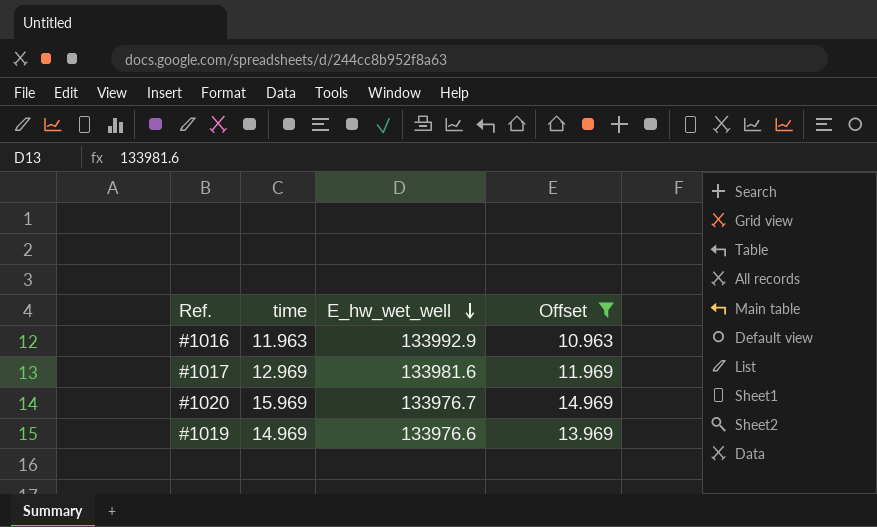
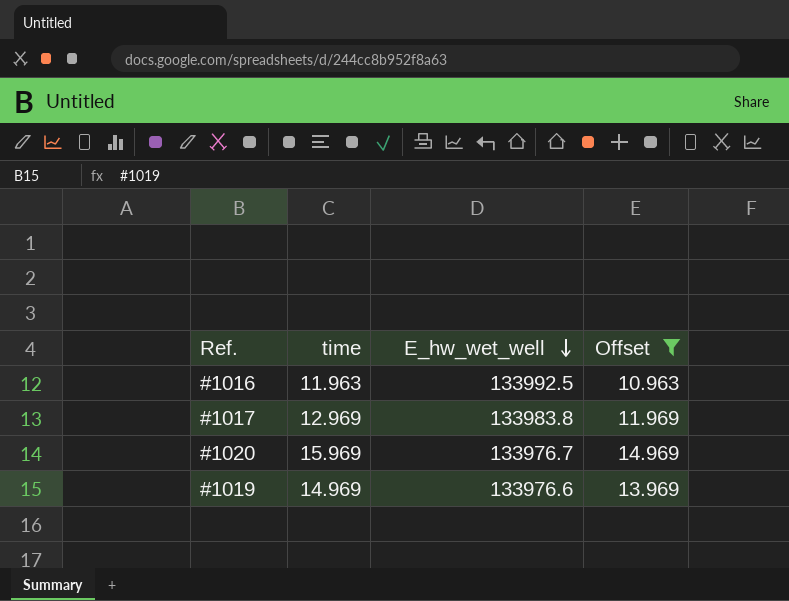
#1016 | E_hw_wet_well: 133992.9 -> 133992.5
#1017 | E_hw_wet_well: 133981.6 -> 133983.8

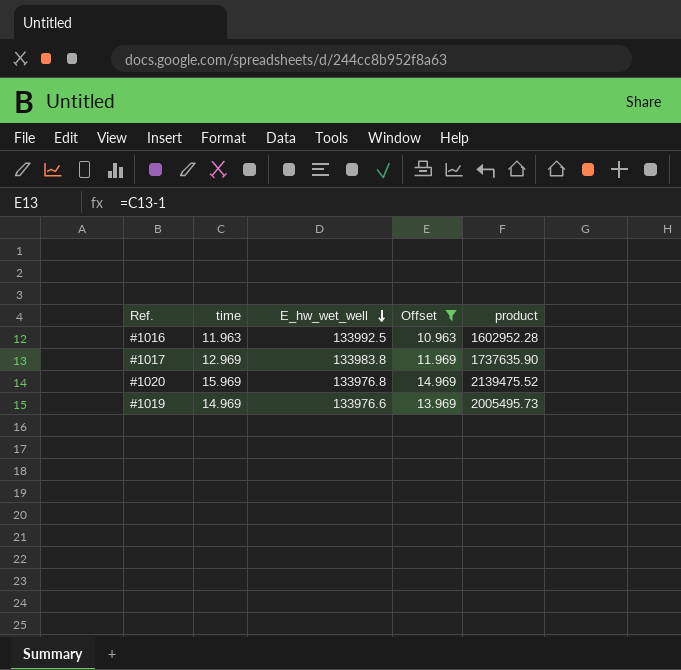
column product | formula: none -> [time] * [E_hw_wet_well]
#1020 | E_hw_wet_well: 133976.7 -> 133976.8

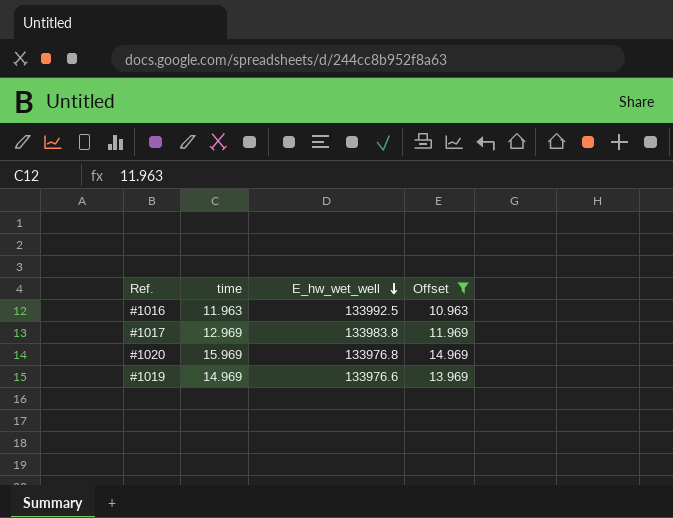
column product | formula: [time] * [E_hw_wet_well] -> none

